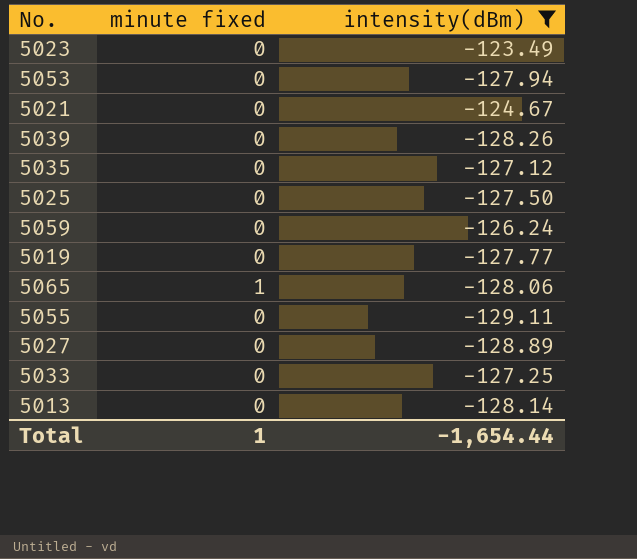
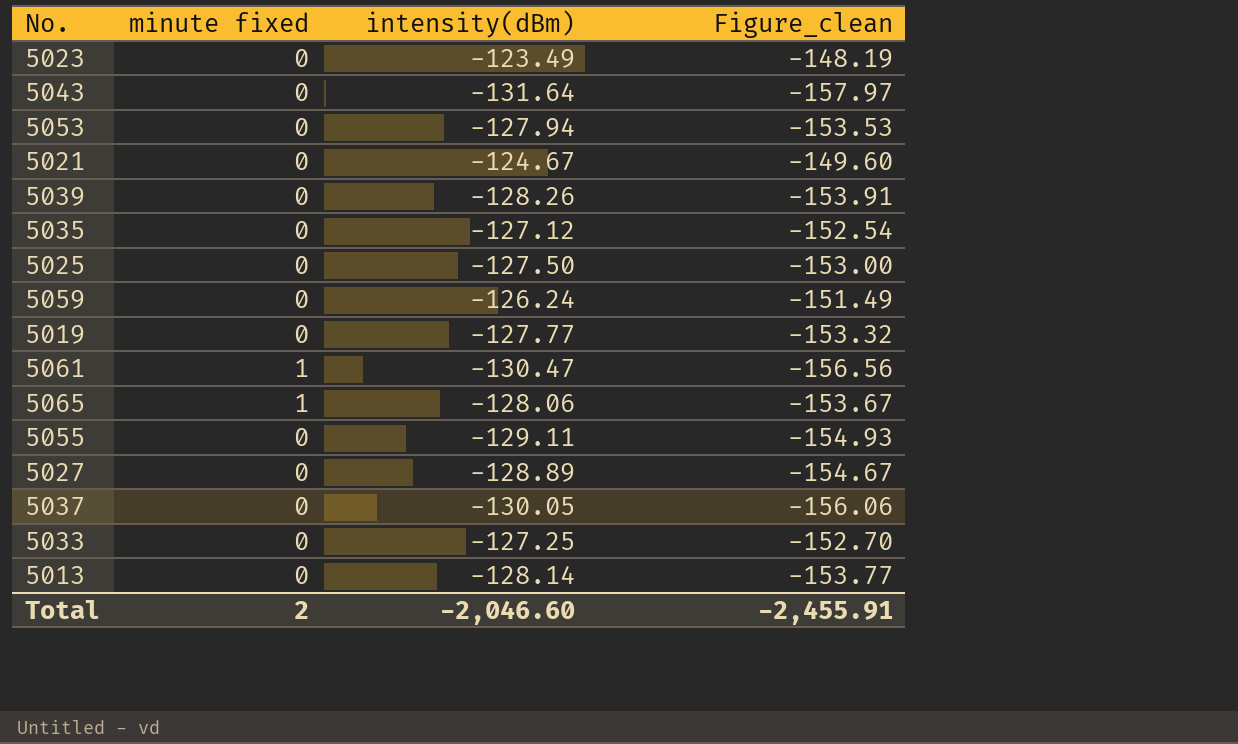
filter: intensity(dBm) >= -129.11 -> none
column Figure_clean | formula: none -> [intensity(dBm)] * 1.2
Total | minute fixed: 1 -> 2
Total | intensity(dBm): -1,654.44 -> -2,046.60

